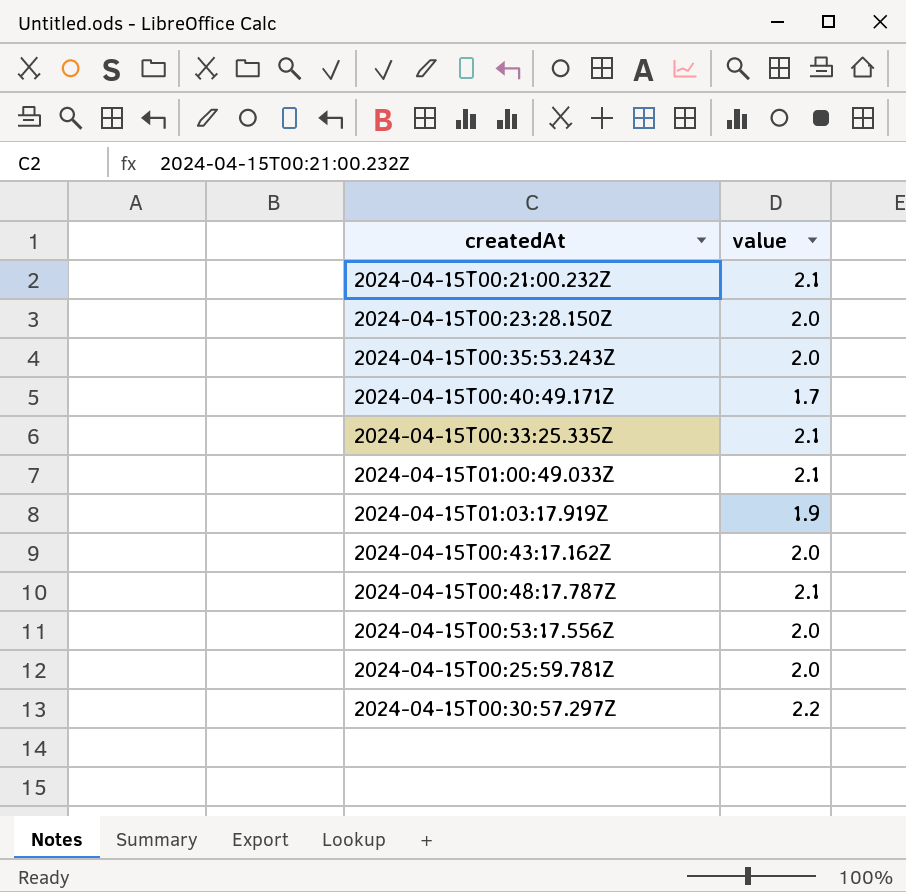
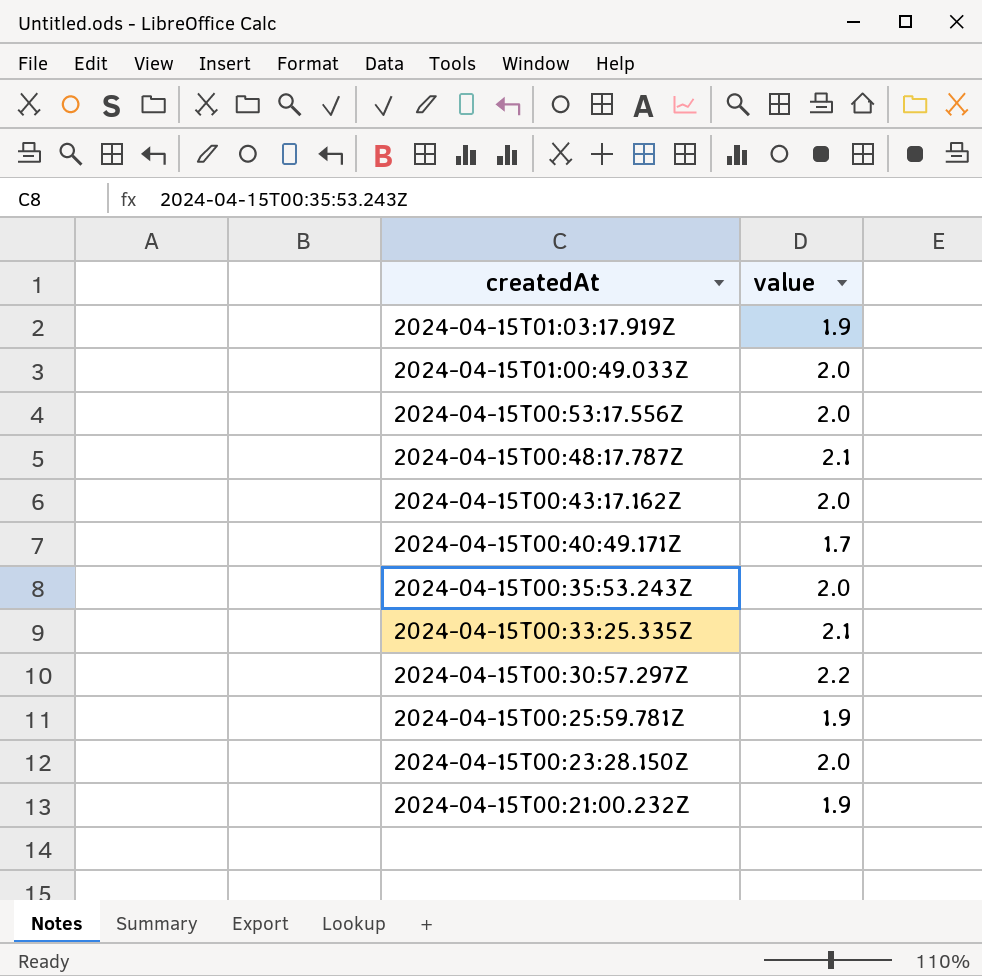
row order: none -> createdAt descending
2024-04-15T01:00:49.033Z | value: 2.1 -> 2.0
2024-04-15T00:25:59.781Z | value: 2.0 -> 1.9
2024-04-15T00:21:00.232Z | value: 2.1 -> 1.9

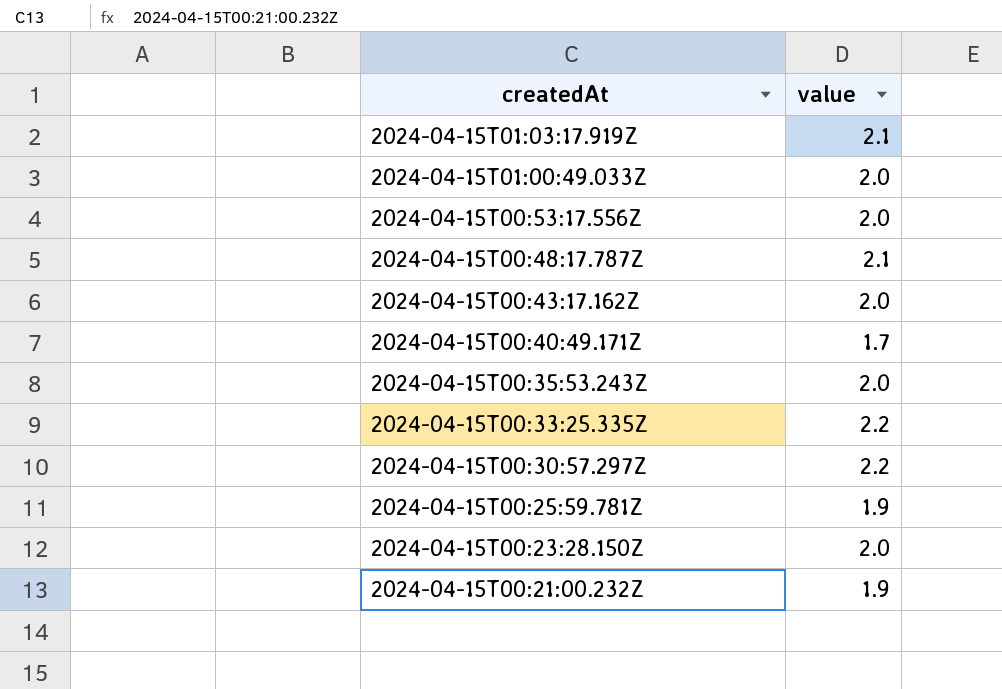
2024-04-15T01:03:17.919Z | value: 1.9 -> 2.1
2024-04-15T00:33:25.335Z | value: 2.1 -> 2.2

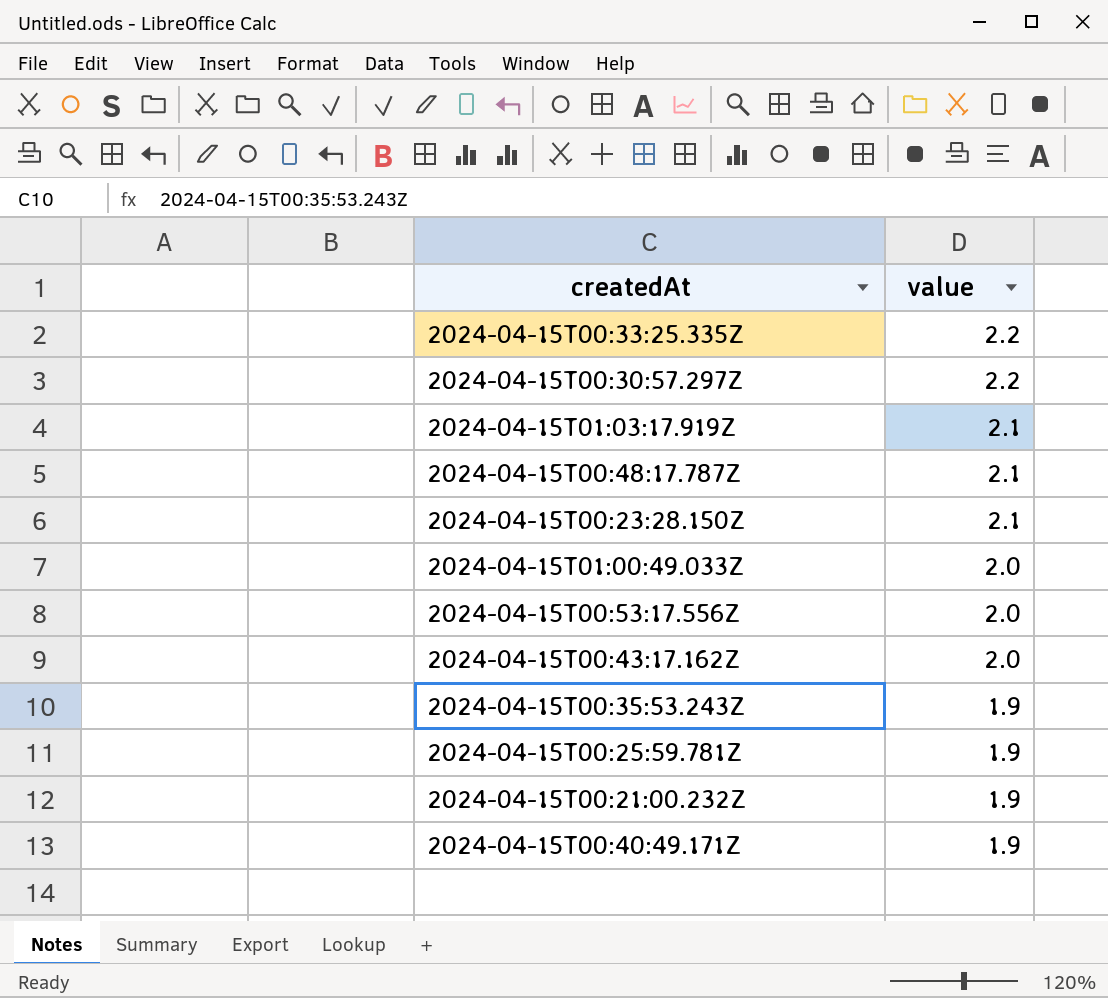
row order: createdAt descending -> value descending
2024-04-15T00:23:28.150Z | value: 2.0 -> 2.1
2024-04-15T00:35:53.243Z | value: 2.0 -> 1.9
2024-04-15T00:40:49.171Z | value: 1.7 -> 1.9

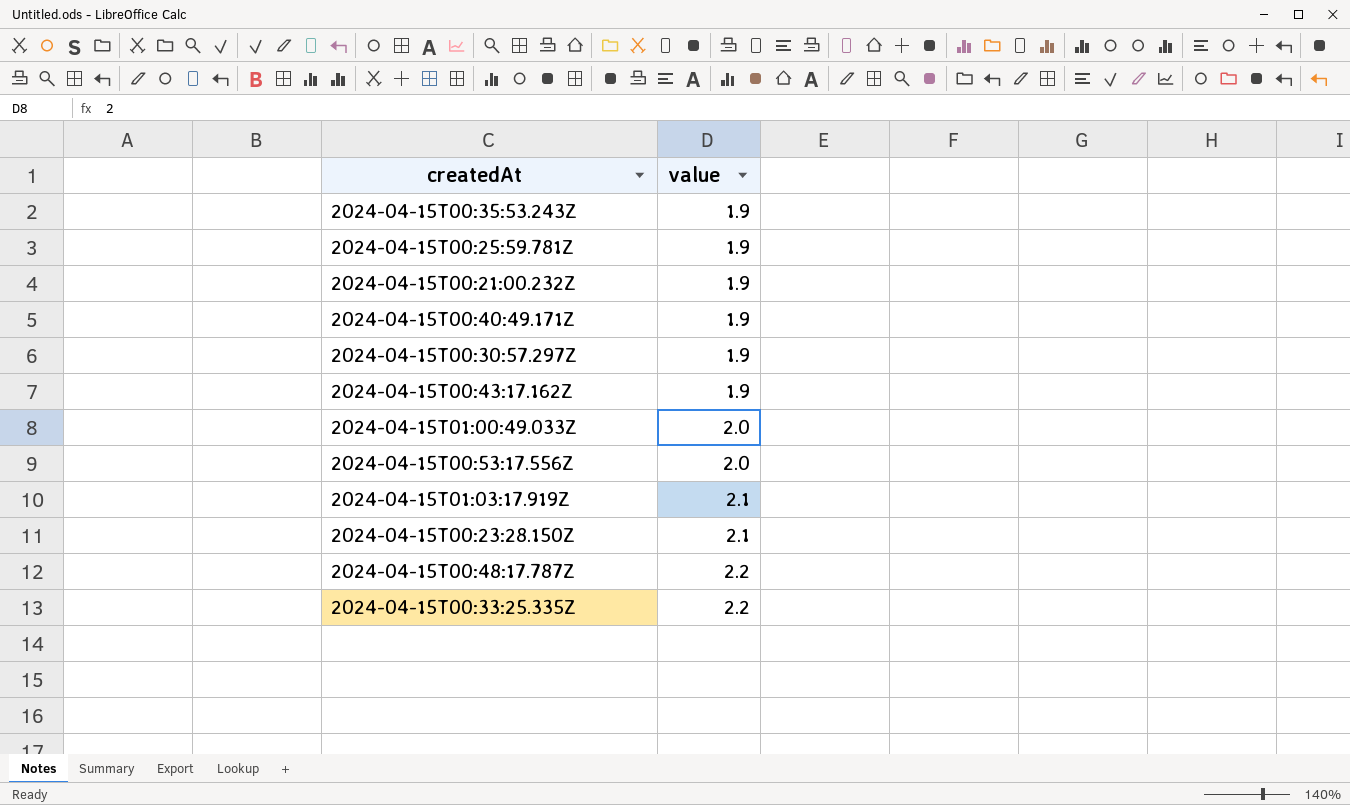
row order: value descending -> value ascending
2024-04-15T00:30:57.297Z | value: 2.2 -> 1.9
2024-04-15T00:43:17.162Z | value: 2.0 -> 1.9
2024-04-15T00:48:17.787Z | value: 2.1 -> 2.2

